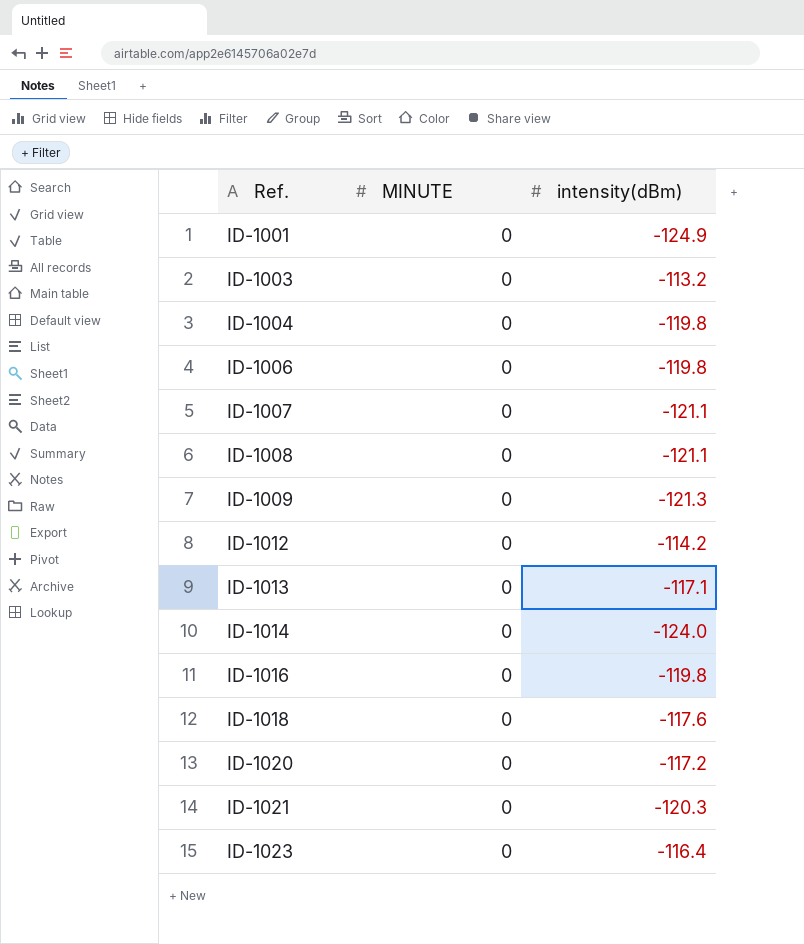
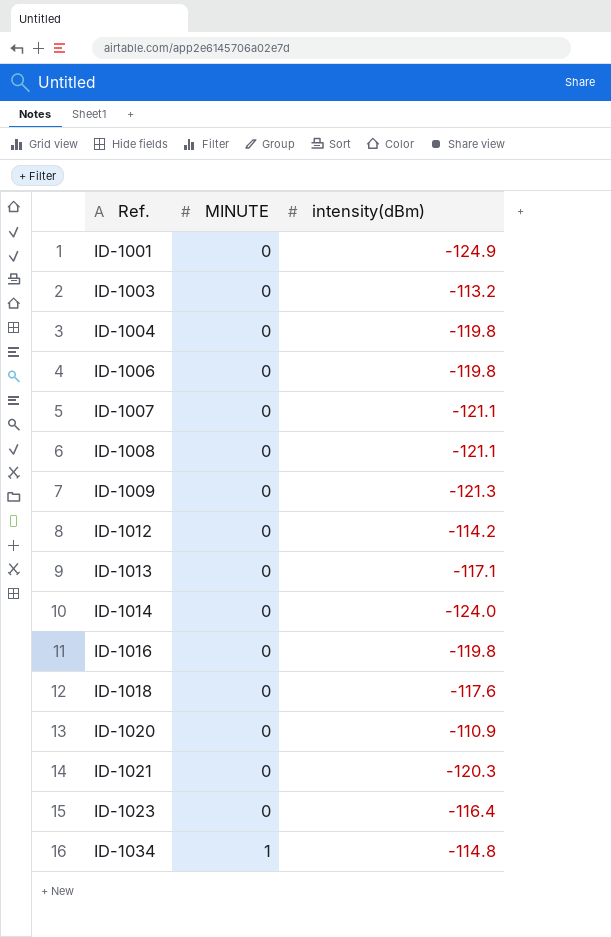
ID-1020 | intensity(dBm): -117.2 -> -110.9
row ID-1034: none -> 1 | -114.8

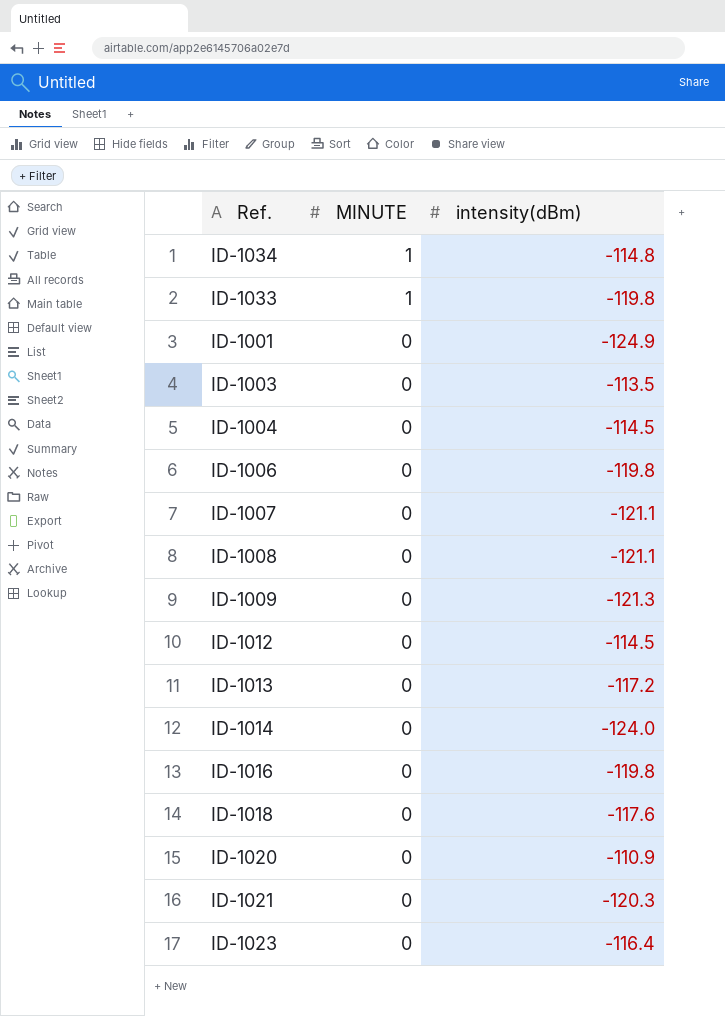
row order: Ref. ascending -> MINUTE descending
row ID-1033: none -> 1 | -119.8
ID-1003 | intensity(dBm): -113.2 -> -113.5
ID-1004 | intensity(dBm): -119.8 -> -114.5
ID-1012 | intensity(dBm): -114.2 -> -114.5
ID-1013 | intensity(dBm): -117.1 -> -117.2

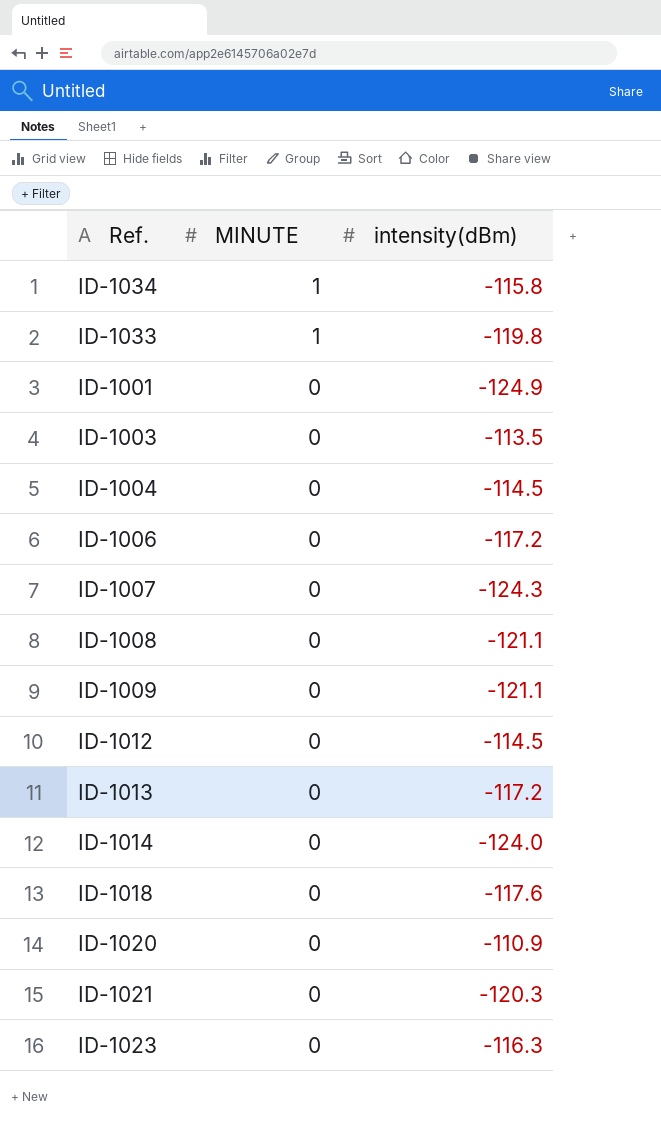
row ID-1016: 0 | -119.8 -> none
ID-1034 | intensity(dBm): -114.8 -> -115.8
ID-1006 | intensity(dBm): -119.8 -> -117.2
ID-1007 | intensity(dBm): -121.1 -> -124.3
ID-1009 | intensity(dBm): -121.3 -> -121.1
ID-1023 | intensity(dBm): -116.4 -> -116.3

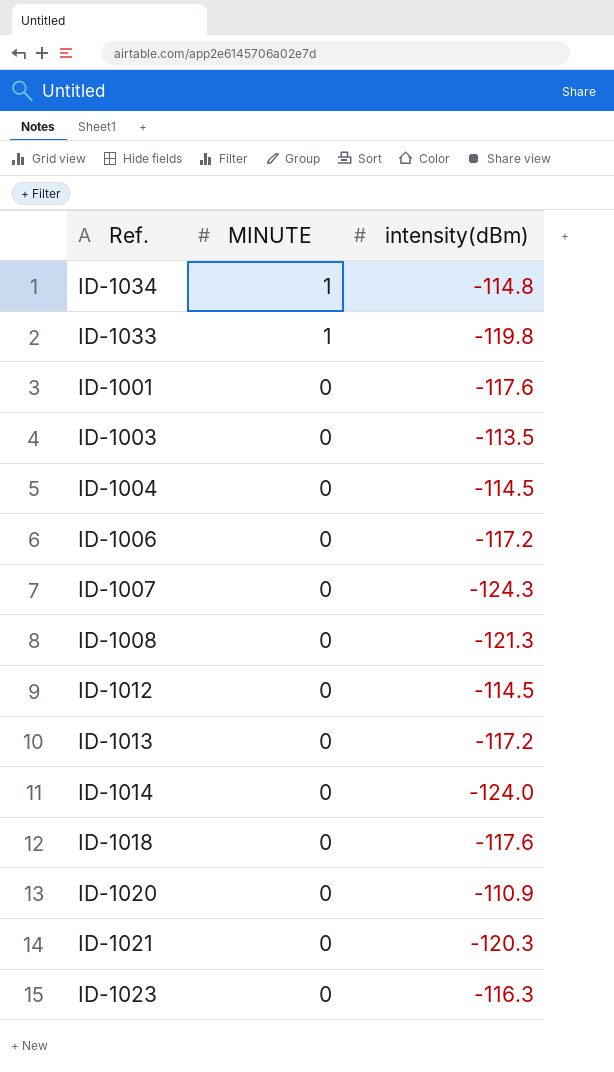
row ID-1009: 0 | -121.1 -> none
ID-1034 | intensity(dBm): -115.8 -> -114.8
ID-1001 | intensity(dBm): -124.9 -> -117.6
ID-1008 | intensity(dBm): -121.1 -> -121.3

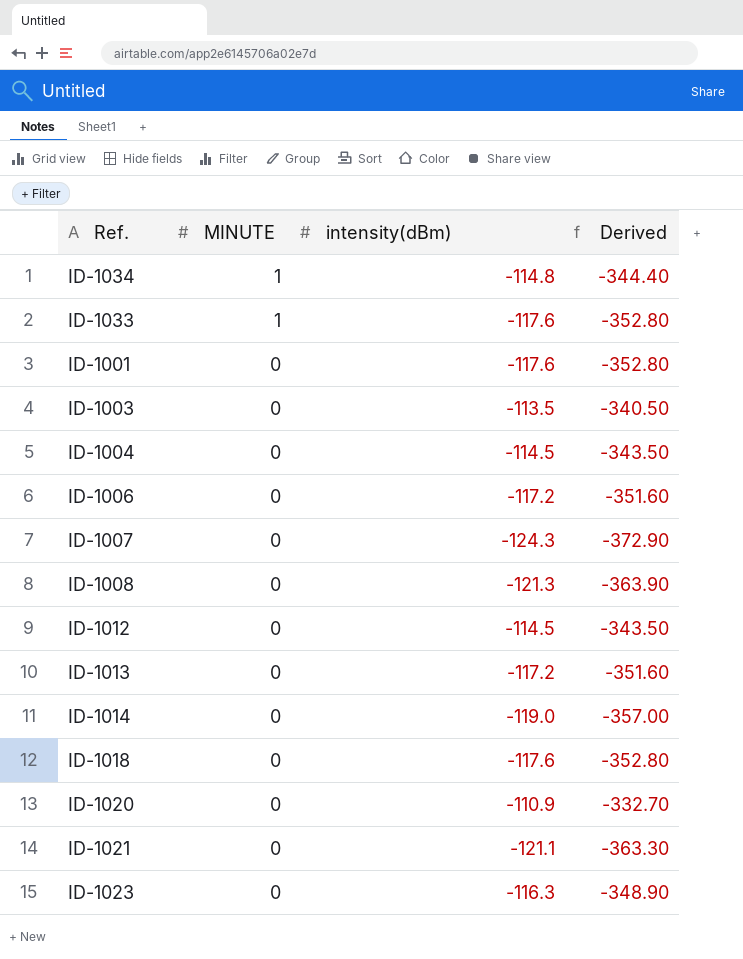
column Derived | formula: none -> [intensity(dBm)] * 3
ID-1033 | intensity(dBm): -119.8 -> -117.6
ID-1014 | intensity(dBm): -124.0 -> -119.0
ID-1021 | intensity(dBm): -120.3 -> -121.1

